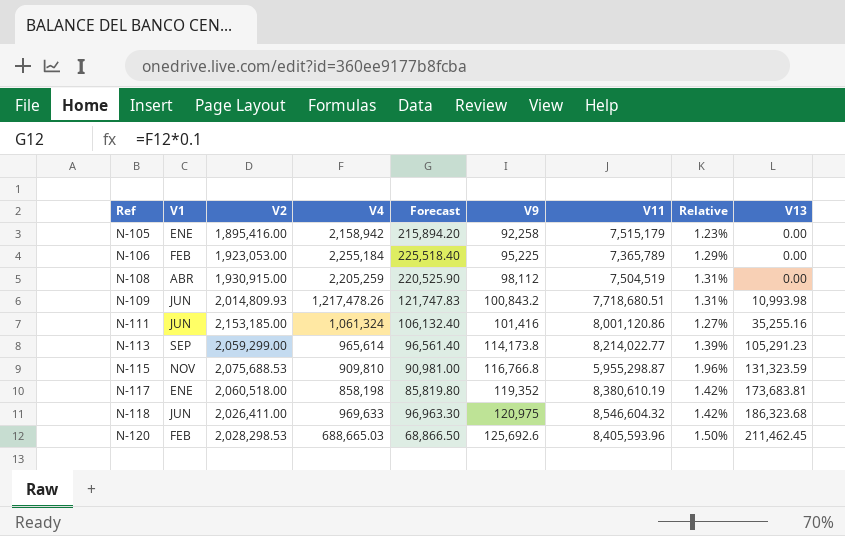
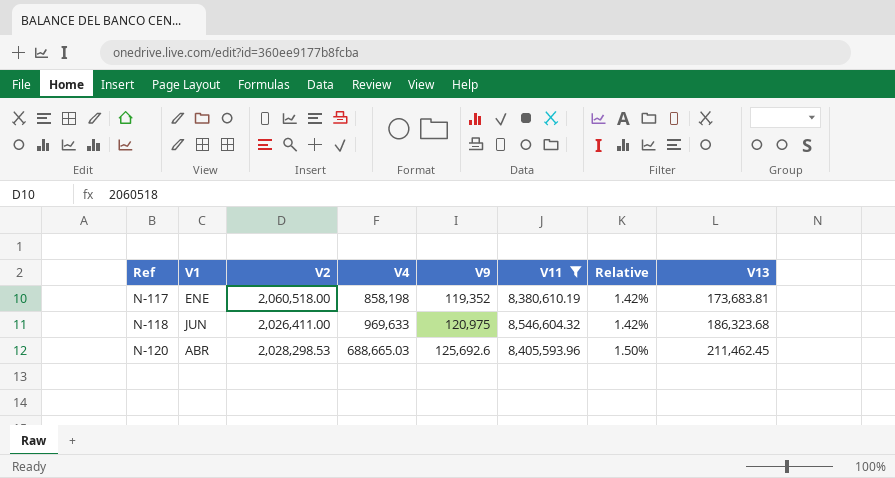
filter: none -> V11 >= 8,380,610.19
column Forecast | formula: [V4] * 0.1 -> none
N-120 | V1: FEB -> ABR

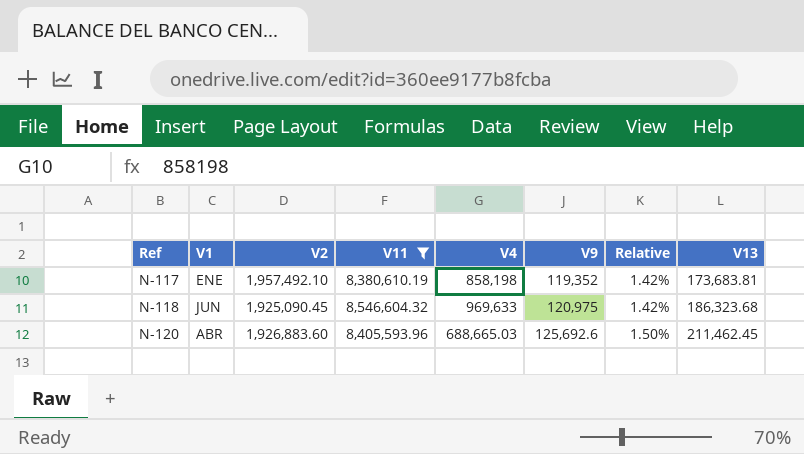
column V11 | position: 6 -> 4
N-117 | V2: 2,060,518.00 -> 1,957,492.10
N-118 | V2: 2,026,411.00 -> 1,925,090.45
N-120 | V2: 2,028,298.53 -> 1,926,883.60

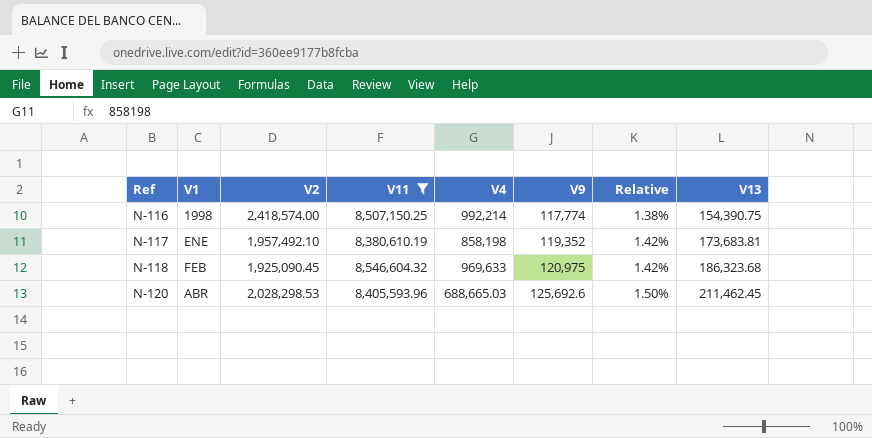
row N-116: none -> 1998 | 2,418,574.00 | 8,507,150.25 | 992,214 | 117,774 | 1.38% | 154,390.75
N-118 | V1: JUN -> FEB
N-120 | V2: 1,926,883.60 -> 2,028,298.53

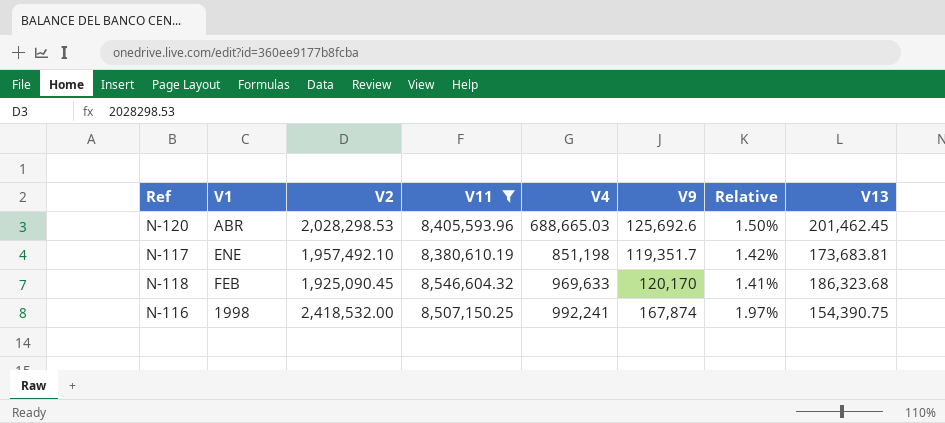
row order: Ref ascending -> V4 ascending
N-120 | V13: 211,462.45 -> 201,462.45
N-117 | V4: 858,198 -> 851,198
N-117 | V9: 119,352 -> 119,351.7
N-118 | V9: 120,975 -> 120,170
N-118 | Relative: 1.42% -> 1.41%
N-116 | V2: 2,418,574.00 -> 2,418,532.00
N-116 | V4: 992,214 -> 992,241
N-116 | V9: 117,774 -> 167,874
N-116 | Relative: 1.38% -> 1.97%

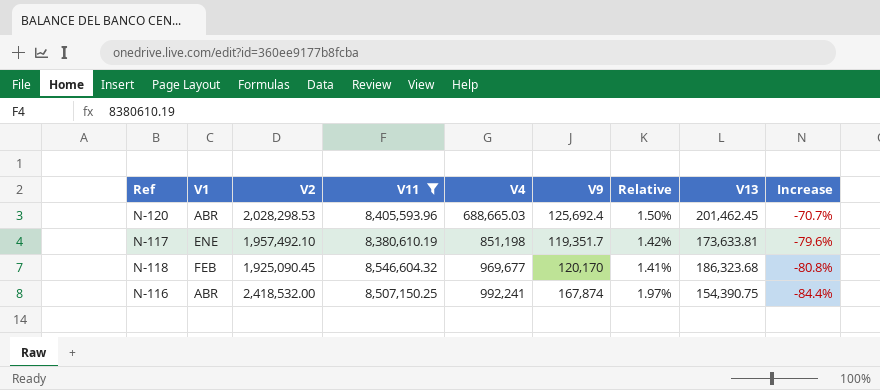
column Increase | formula: none -> ([V13] - [V4]) / [V4]
N-120 | V9: 125,692.6 -> 125,692.4
N-117 | V13: 173,683.81 -> 173,633.81
N-118 | V4: 969,633 -> 969,677
N-116 | V1: 1998 -> ABR

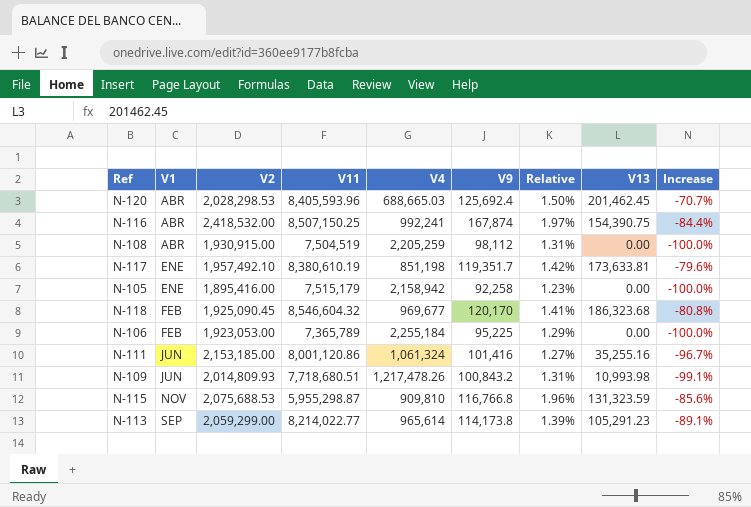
filter: V11 >= 8,380,610.19 -> none
row order: V4 ascending -> V1 ascending

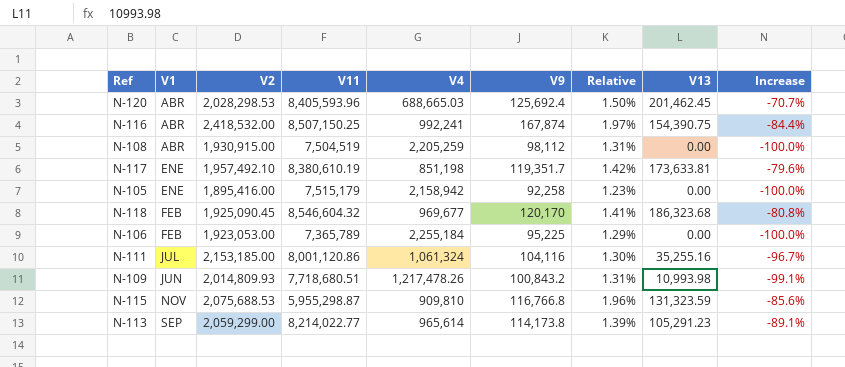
N-111 | V1: JUN -> JUL
N-111 | V9: 101,416 -> 104,116
N-111 | Relative: 1.27% -> 1.30%

